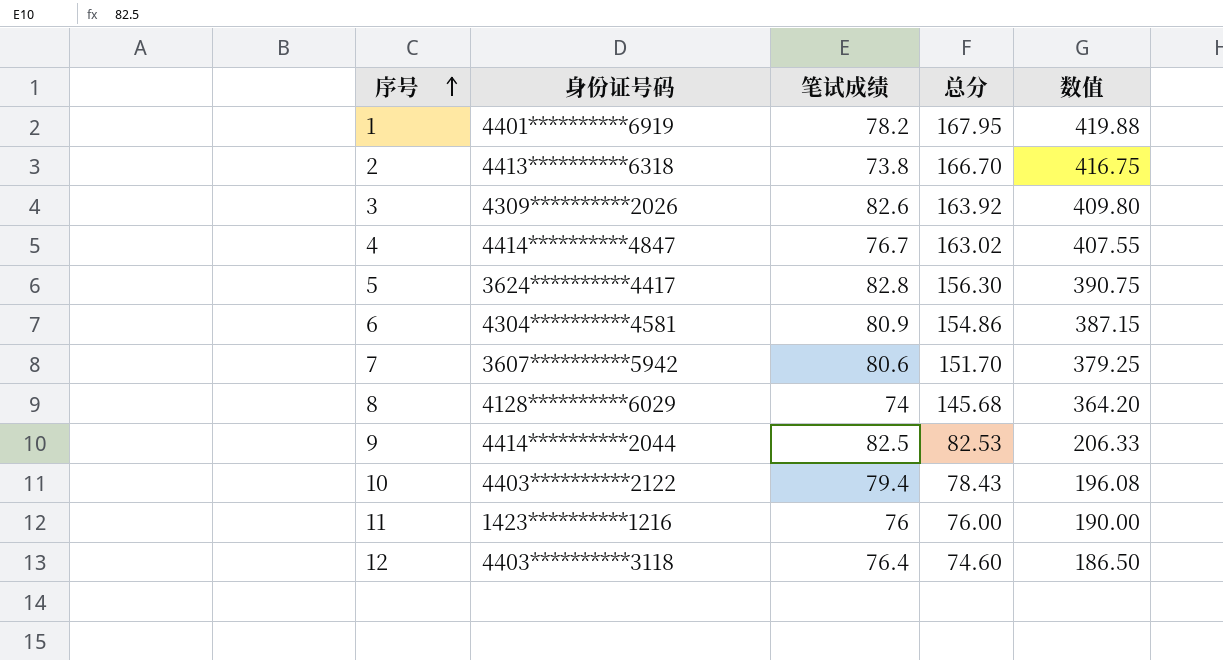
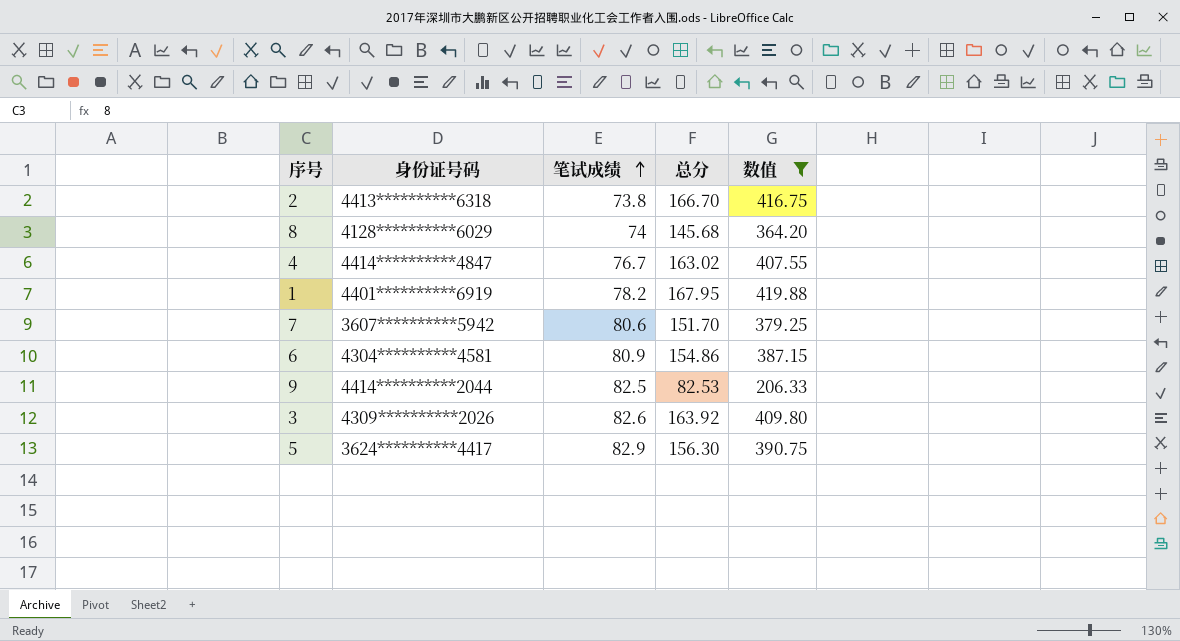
filter: none -> 数值 >= 206.33
row order: 序号 ascending -> 笔试成绩 ascending
5 | 笔试成绩: 82.8 -> 82.9

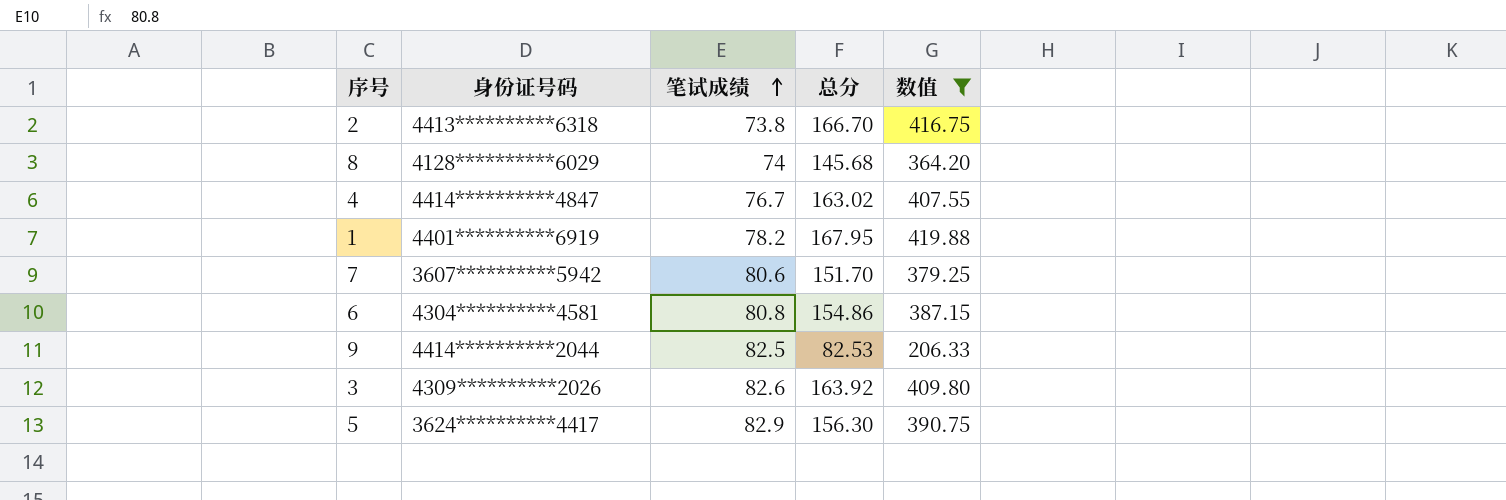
6 | 笔试成绩: 80.9 -> 80.8

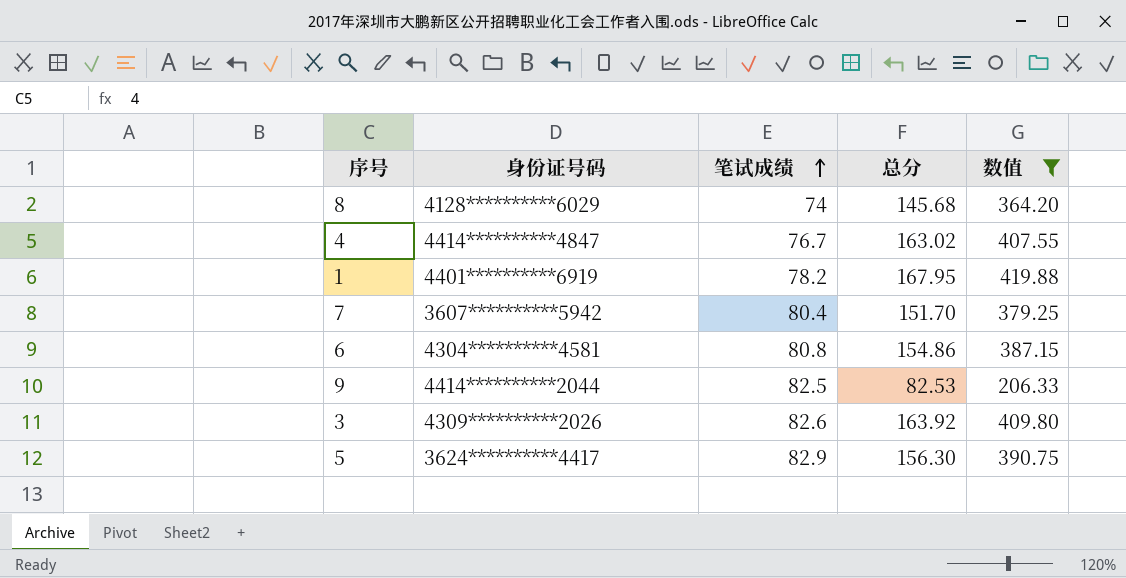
row 2: 4413**********6318 | 73.8 | 166.70 | 416.75 -> none
7 | 笔试成绩: 80.6 -> 80.4

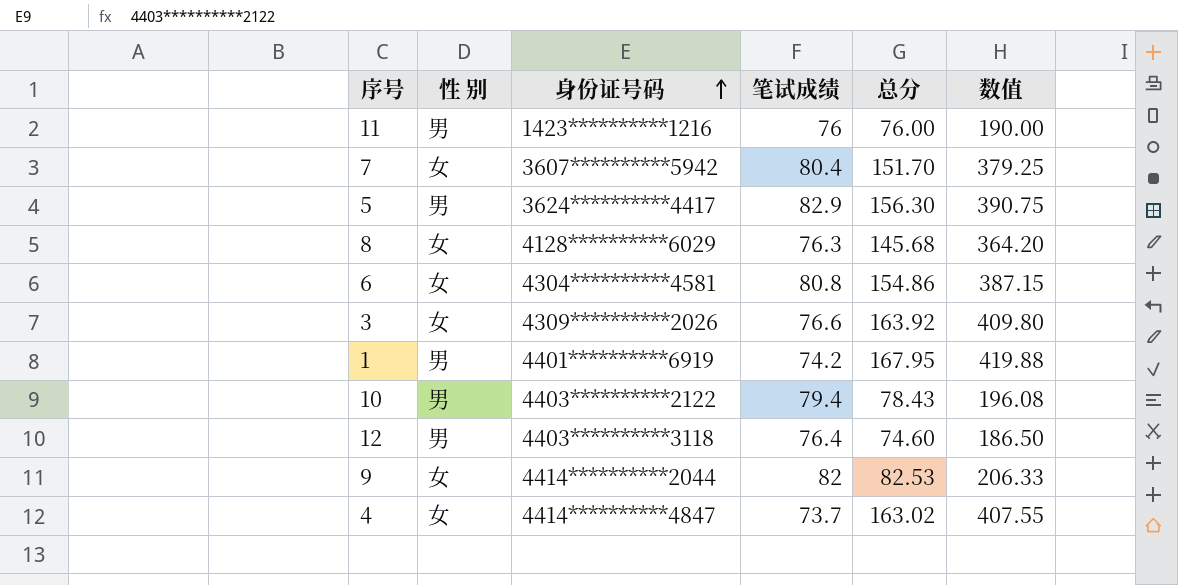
filter: 数值 >= 206.33 -> none
row order: 笔试成绩 ascending -> 身份证号码 ascending
column 性 别 | position: none -> 2
8 | 笔试成绩: 74 -> 76.3
3 | 笔试成绩: 82.6 -> 76.6
1 | 笔试成绩: 78.2 -> 74.2
9 | 笔试成绩: 82.5 -> 82
4 | 笔试成绩: 76.7 -> 73.7

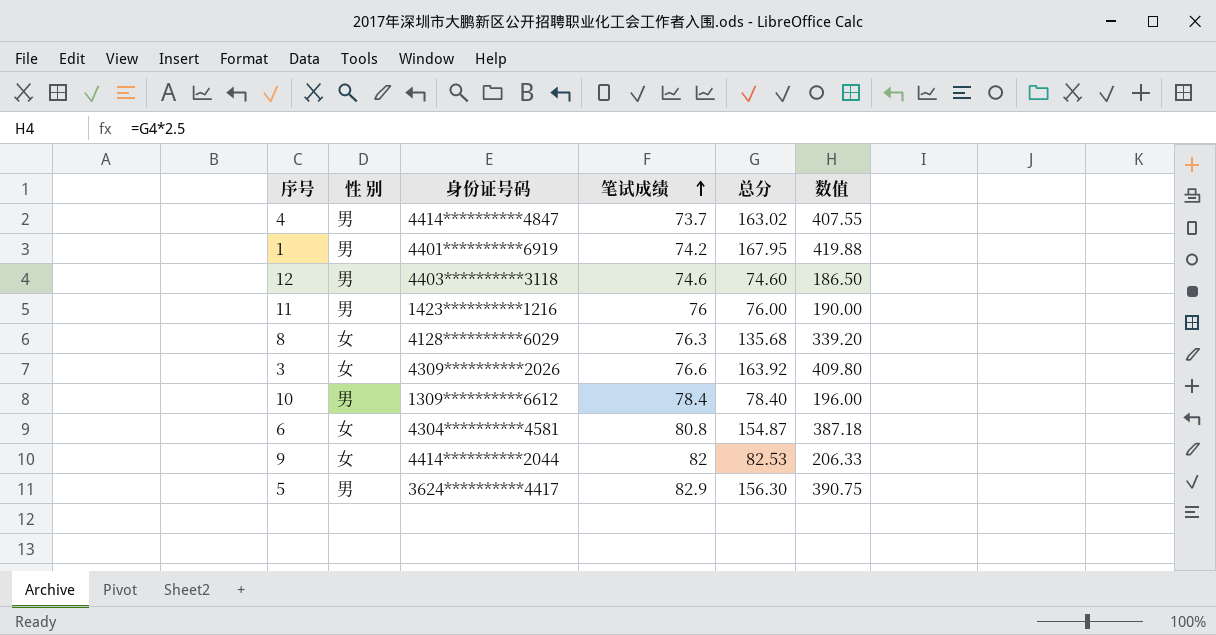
row order: 身份证号码 ascending -> 笔试成绩 ascending
row 7: 女 | 3607**********5942 | 80.4 | 151.70 | 379.25 -> none
4 | 性 别: 女 -> 男
12 | 笔试成绩: 76.4 -> 74.6
8 | 总分: 145.68 -> 135.68
8 | 数值: 364.20 -> 339.20
10 | 身份证号码: 4403**********2122 -> 1309**********6612
10 | 笔试成绩: 79.4 -> 78.4
10 | 总分: 78.43 -> 78.40
10 | 数值: 196.08 -> 196.00
6 | 总分: 154.86 -> 154.87
6 | 数值: 387.15 -> 387.18

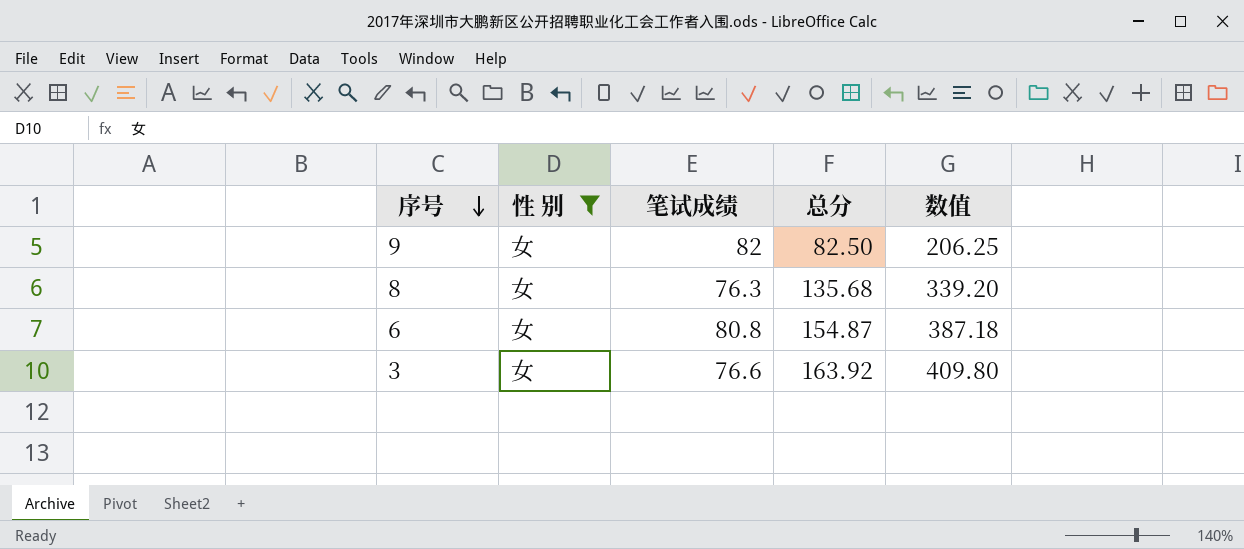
filter: none -> 性 别 = 女
row order: 笔试成绩 ascending -> 序号 descending
column 身份证号码 | position: 3 -> none
9 | 总分: 82.53 -> 82.50
9 | 数值: 206.33 -> 206.25

